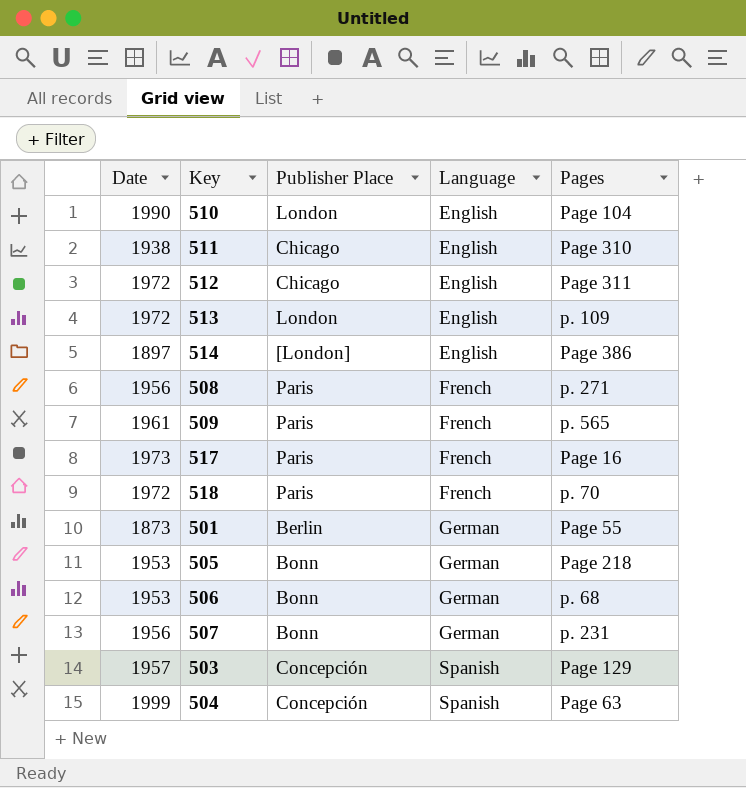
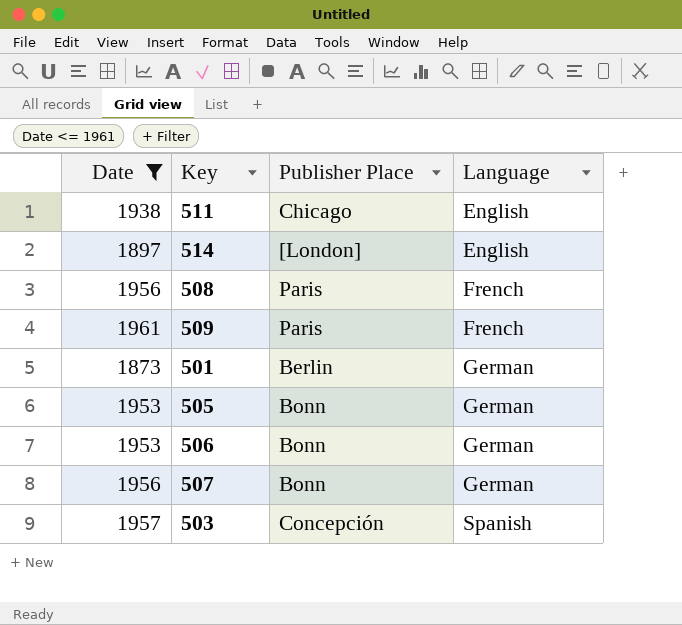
filter: none -> Date <= 1961
column Pages | position: 5 -> none

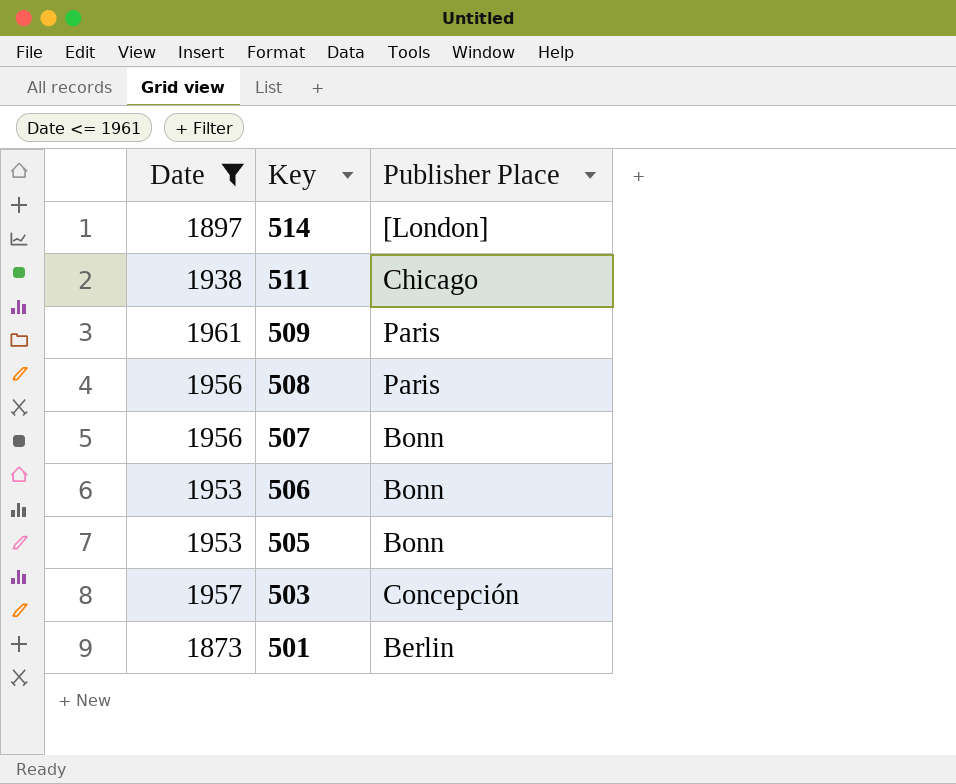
row order: Language ascending -> Key descending
column Language | position: 4 -> none

